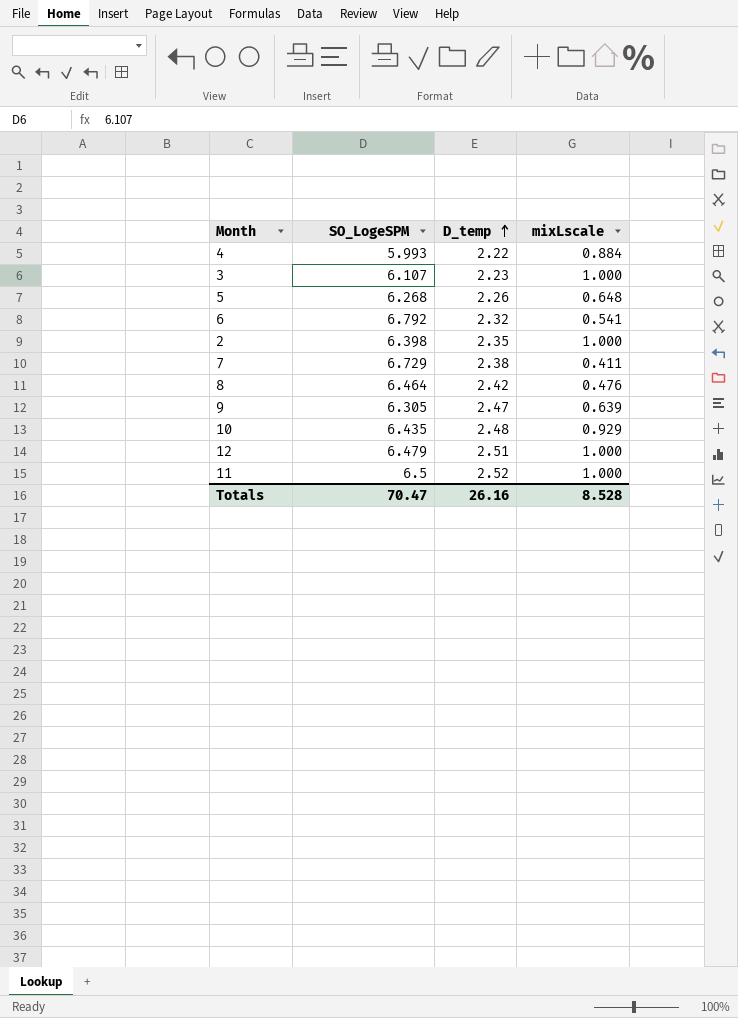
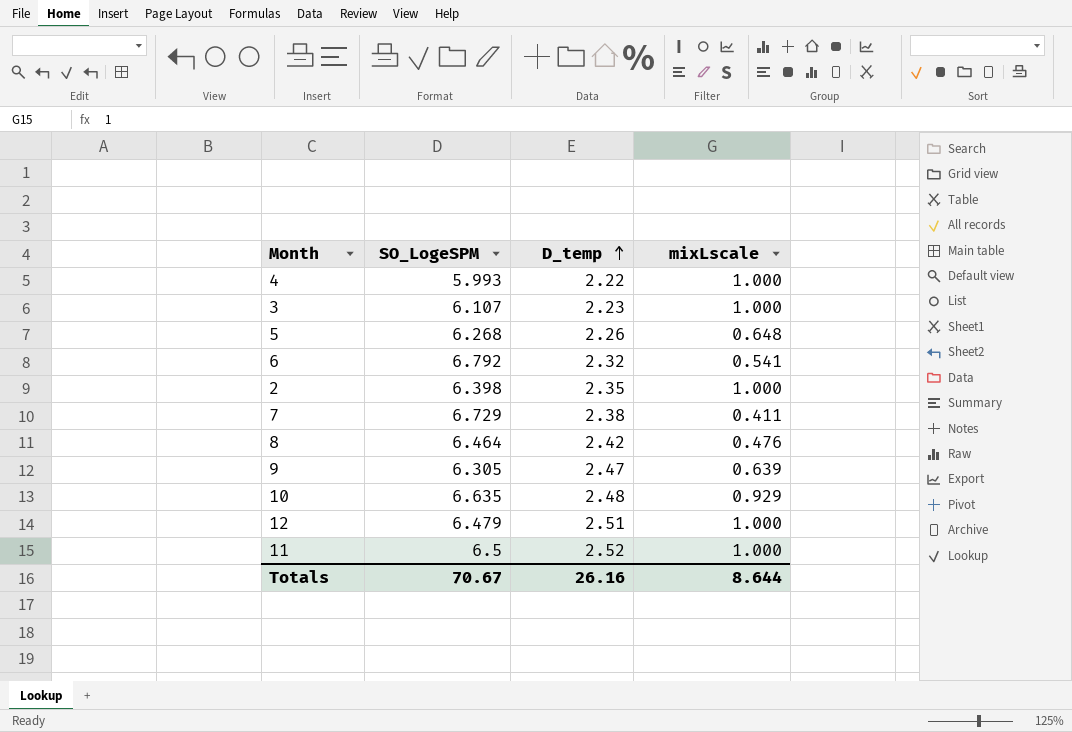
4 | mixLscale: 0.884 -> 1.000
10 | SO_LogeSPM: 6.435 -> 6.635
Totals | SO_LogeSPM: 70.47 -> 70.67
Totals | mixLscale: 8.528 -> 8.644

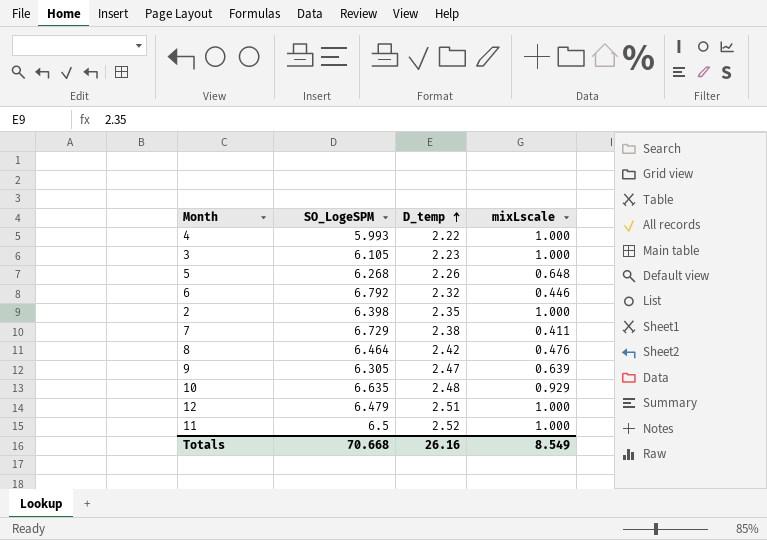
3 | SO_LogeSPM: 6.107 -> 6.105
6 | mixLscale: 0.541 -> 0.446
Totals | SO_LogeSPM: 70.67 -> 70.668
Totals | mixLscale: 8.644 -> 8.549

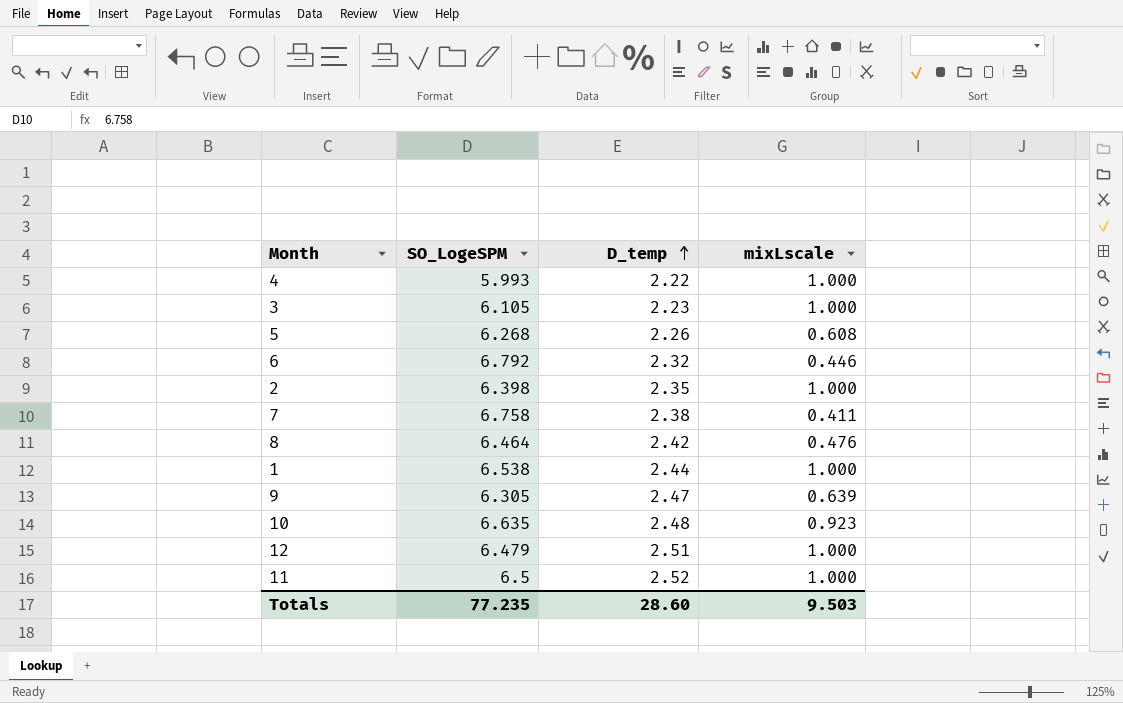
5 | mixLscale: 0.648 -> 0.608
7 | SO_LogeSPM: 6.729 -> 6.758
row 1: none -> 6.538 | 2.44 | 1.000
10 | mixLscale: 0.929 -> 0.923
Totals | SO_LogeSPM: 70.668 -> 77.235
Totals | D_temp: 26.16 -> 28.60
Totals | mixLscale: 8.549 -> 9.503

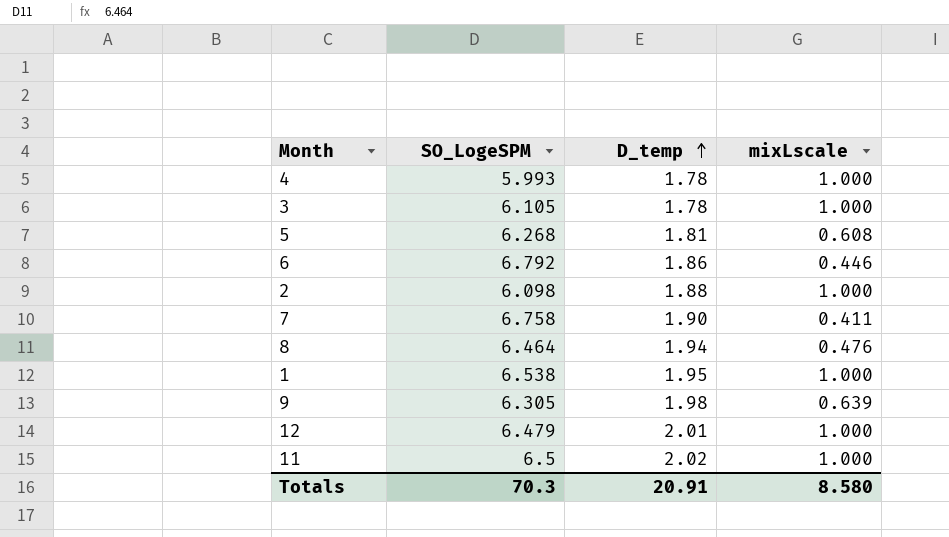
row 10: 6.635 | 2.48 | 0.923 -> none
4 | D_temp: 2.22 -> 1.78
3 | D_temp: 2.23 -> 1.78
5 | D_temp: 2.26 -> 1.81
6 | D_temp: 2.32 -> 1.86
2 | SO_LogeSPM: 6.398 -> 6.098
2 | D_temp: 2.35 -> 1.88
7 | D_temp: 2.38 -> 1.90
8 | D_temp: 2.42 -> 1.94
1 | D_temp: 2.44 -> 1.95
9 | D_temp: 2.47 -> 1.98
12 | D_temp: 2.51 -> 2.01
11 | D_temp: 2.52 -> 2.02
Totals | SO_LogeSPM: 77.235 -> 70.3
Totals | D_temp: 28.60 -> 20.91
Totals | mixLscale: 9.503 -> 8.580

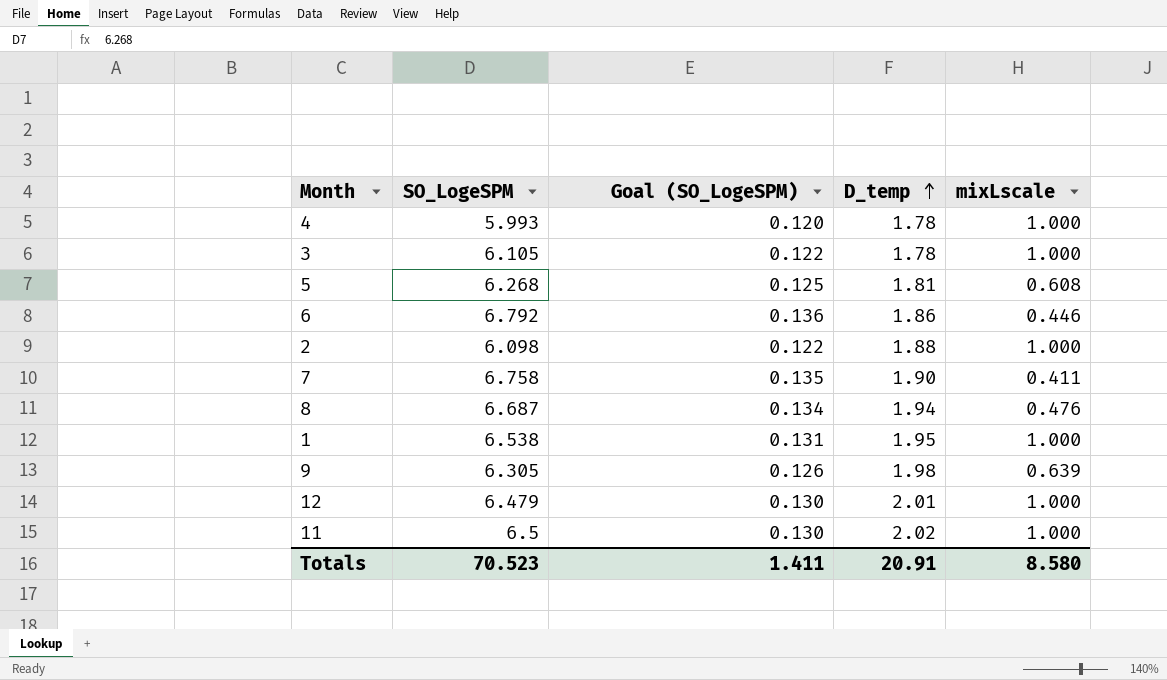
column Goal (SO_LogeSPM) | formula: none -> [SO_LogeSPM] * 0.02
8 | SO_LogeSPM: 6.464 -> 6.687
Totals | SO_LogeSPM: 70.3 -> 70.523

